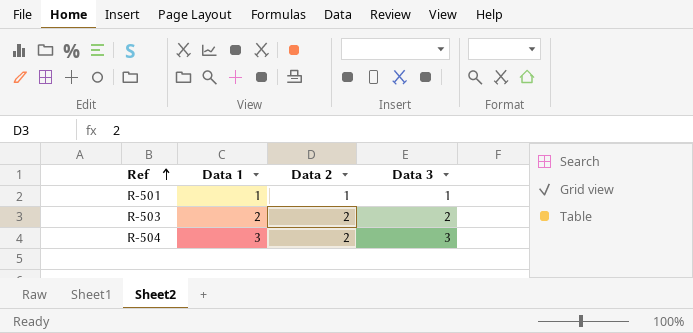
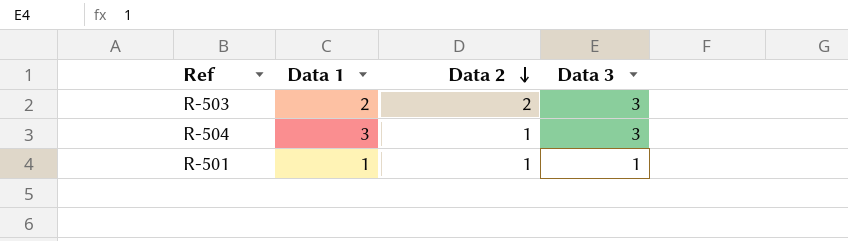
row order: Ref ascending -> Data 2 descending
R-503 | Data 3: 2 -> 3
R-504 | Data 2: 2 -> 1

